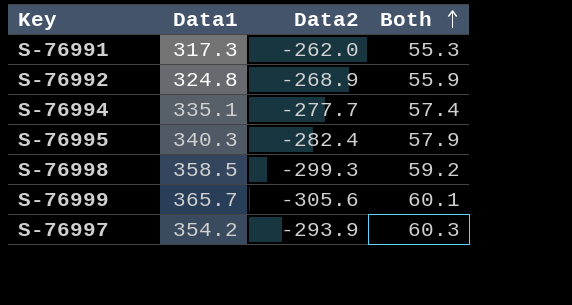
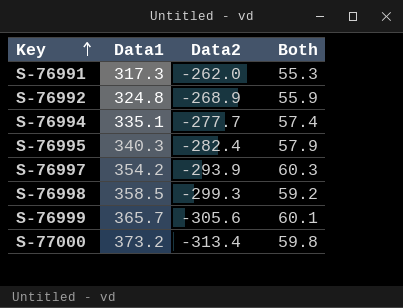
row order: Both ascending -> Key ascending
row S-77000: none -> 373.2 | -313.4 | 59.8

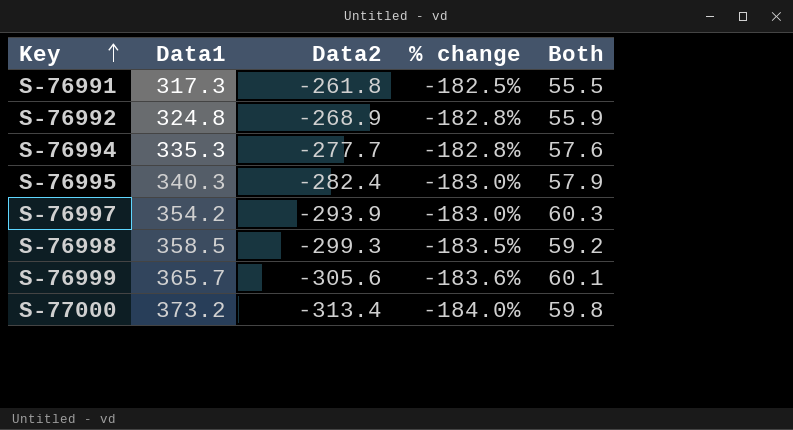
column % change | formula: none -> ([Data2] - [Data1]) / [Data1]
S-76991 | Data2: -262.0 -> -261.8
S-76991 | Both: 55.3 -> 55.5
S-76994 | Data1: 335.1 -> 335.3
S-76994 | Both: 57.4 -> 57.6

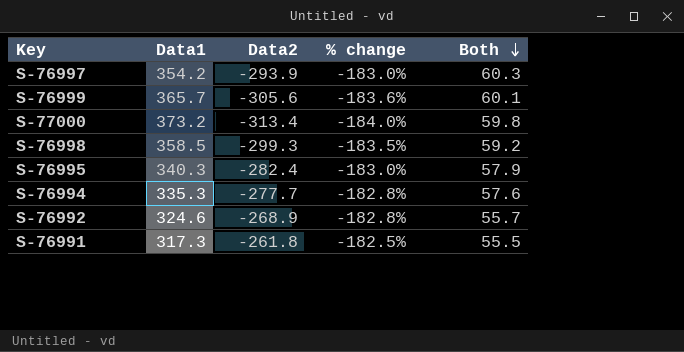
row order: Key ascending -> Both descending
S-76992 | Data1: 324.8 -> 324.6
S-76992 | Both: 55.9 -> 55.7

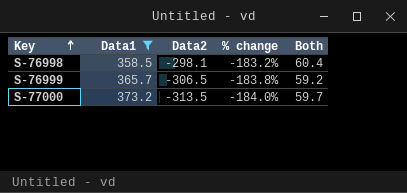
filter: none -> Data1 >= 358.5
row order: Both descending -> Key ascending
S-76998 | Data2: -299.3 -> -298.1
S-76998 | % change: -183.5% -> -183.2%
S-76998 | Both: 59.2 -> 60.4
S-76999 | Data2: -305.6 -> -306.5
S-76999 | % change: -183.6% -> -183.8%
S-76999 | Both: 60.1 -> 59.2
S-77000 | Data2: -313.4 -> -313.5
S-77000 | Both: 59.8 -> 59.7

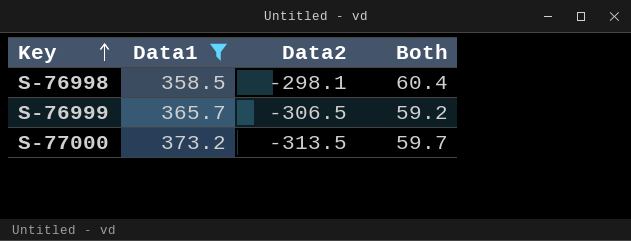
column % change | formula: ([Data2] - [Data1]) / [Data1] -> none

